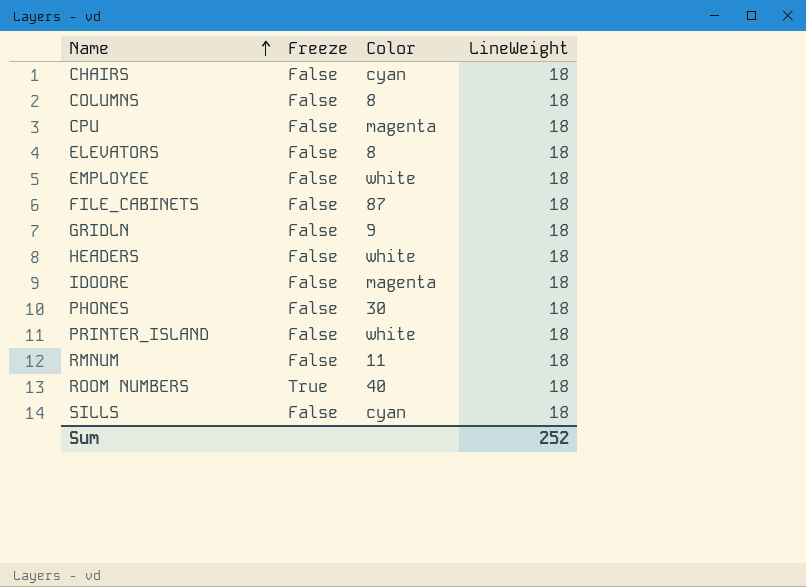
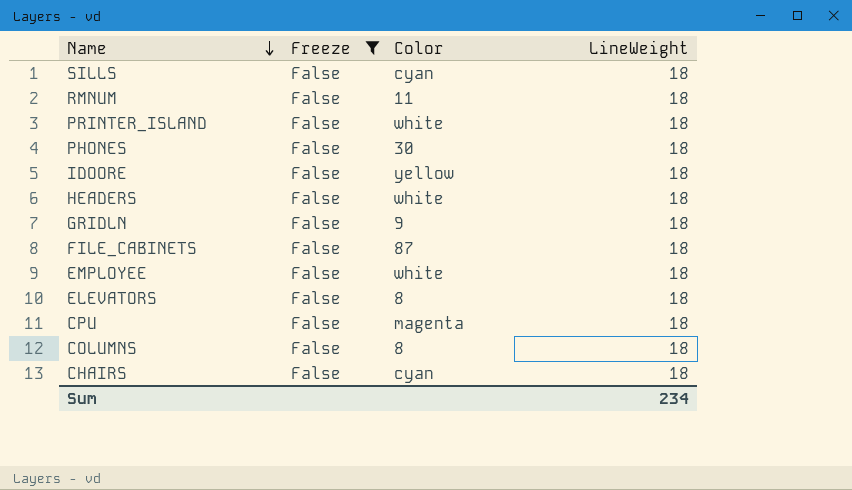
filter: none -> Freeze = False
row order: Name ascending -> Name descending
IDOORE | Color: magenta -> yellow
Sum | LineWeight: 252 -> 234

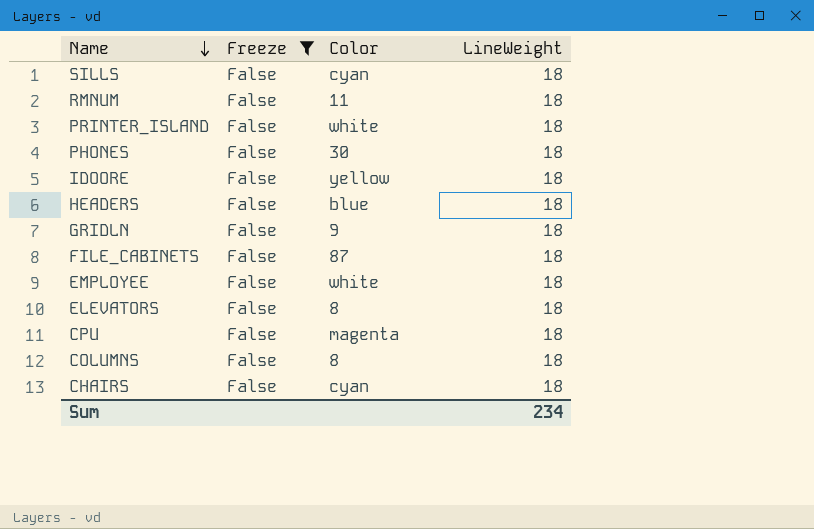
HEADERS | Color: white -> blue

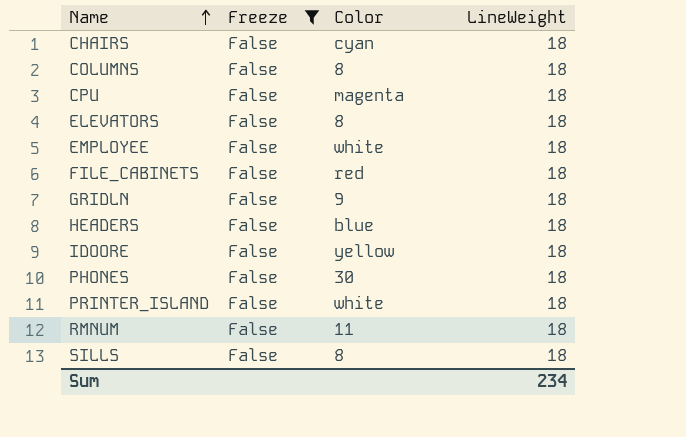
row order: Name descending -> Name ascending
FILE_CABINETS | Color: 87 -> red
SILLS | Color: cyan -> 8

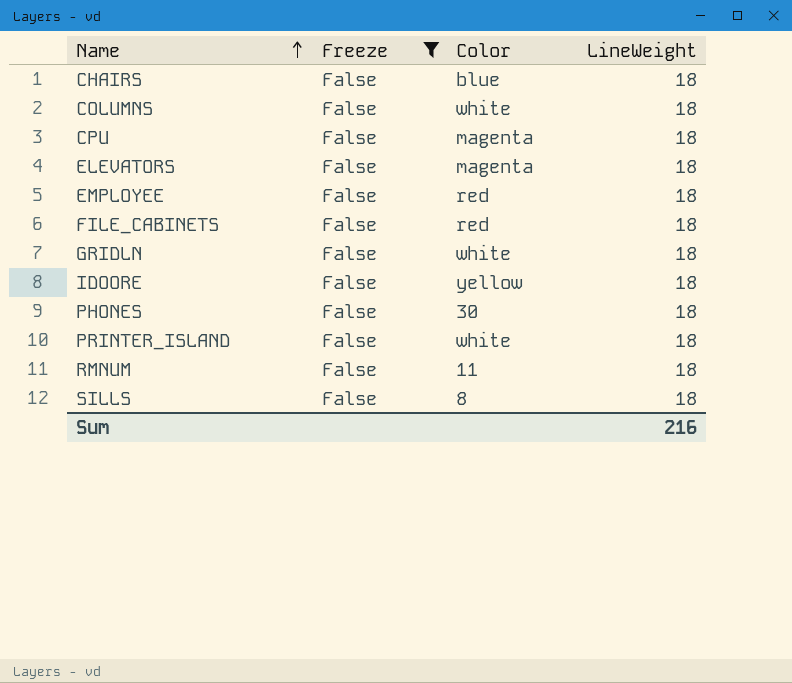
row HEADERS: False | blue | 18 -> none
CHAIRS | Color: cyan -> blue
COLUMNS | Color: 8 -> white
ELEVATORS | Color: 8 -> magenta
EMPLOYEE | Color: white -> red
GRIDLN | Color: 9 -> white
Sum | LineWeight: 234 -> 216

